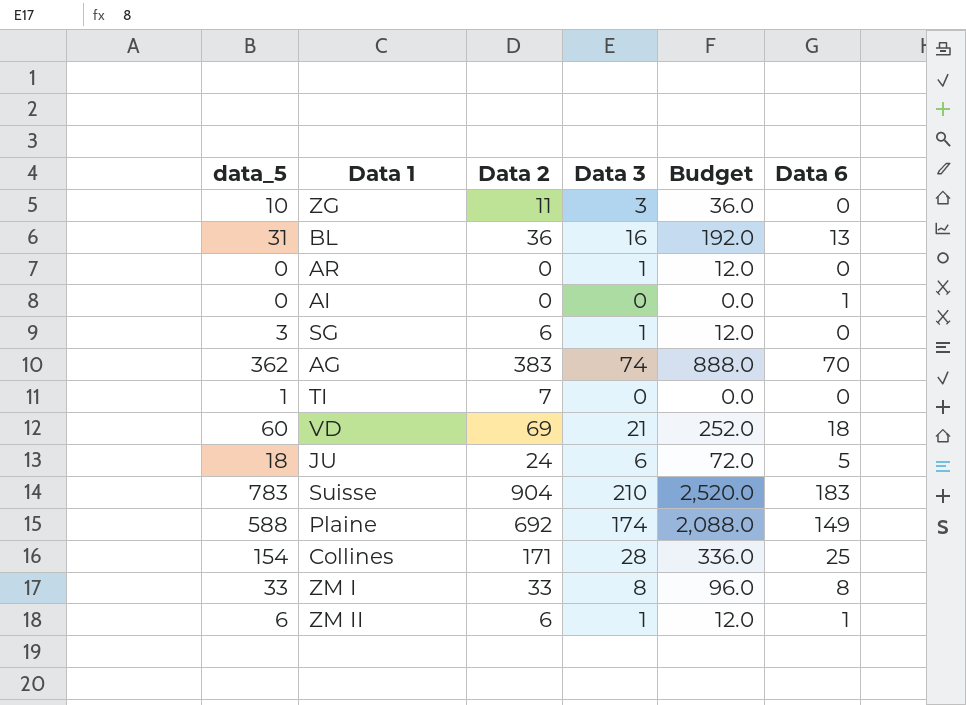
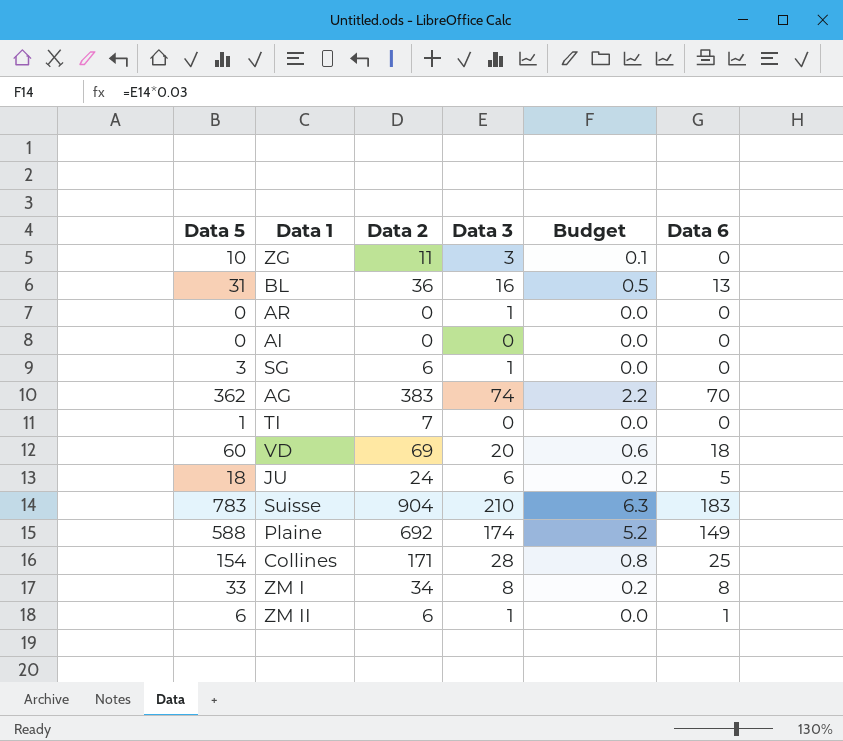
column name: data_5 -> Data 5
column Budget | formula: [Data 3] * 12 -> [Data 3] * 0.03
AI | Data 6: 1 -> 0
VD | Data 3: 21 -> 20
ZM I | Data 2: 33 -> 34

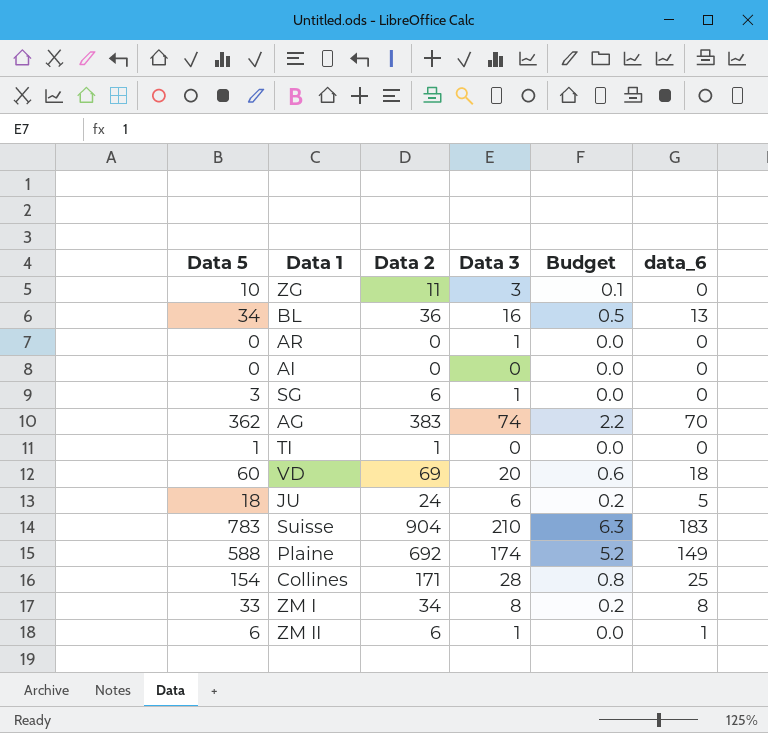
column name: Data 6 -> data_6
BL | Data 5: 31 -> 34
TI | Data 2: 7 -> 1

